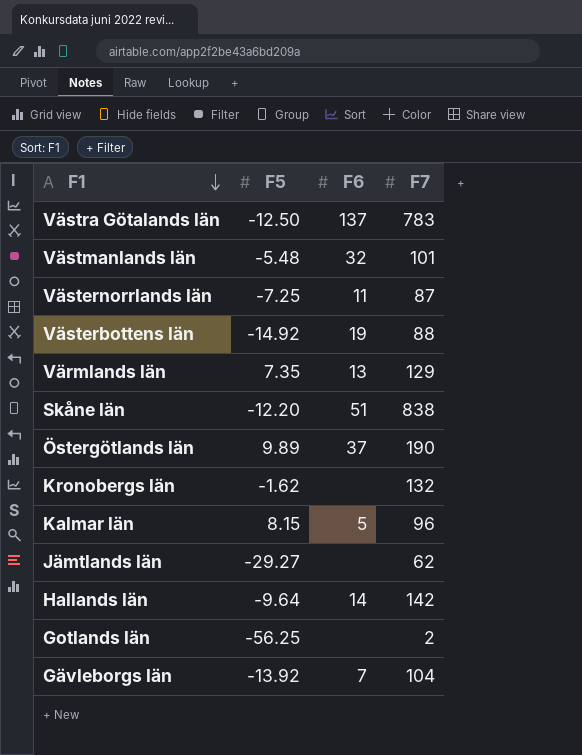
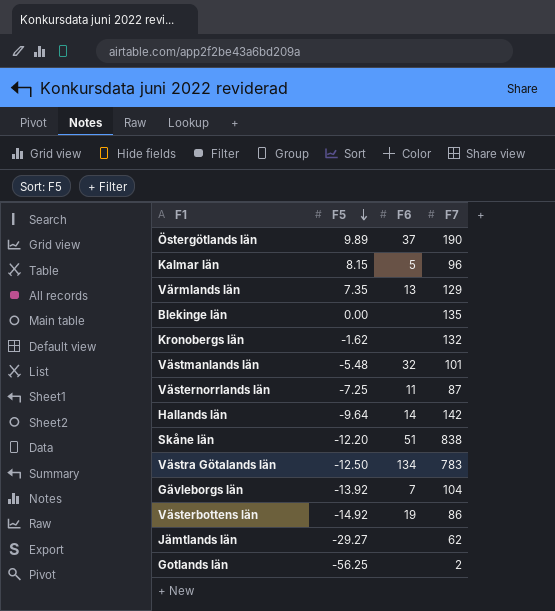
row order: F1 descending -> F5 descending
row Blekinge län: none -> 0.00 | none | 135
Västra Götalands län | F6: 137 -> 134
Västerbottens län | F7: 88 -> 86

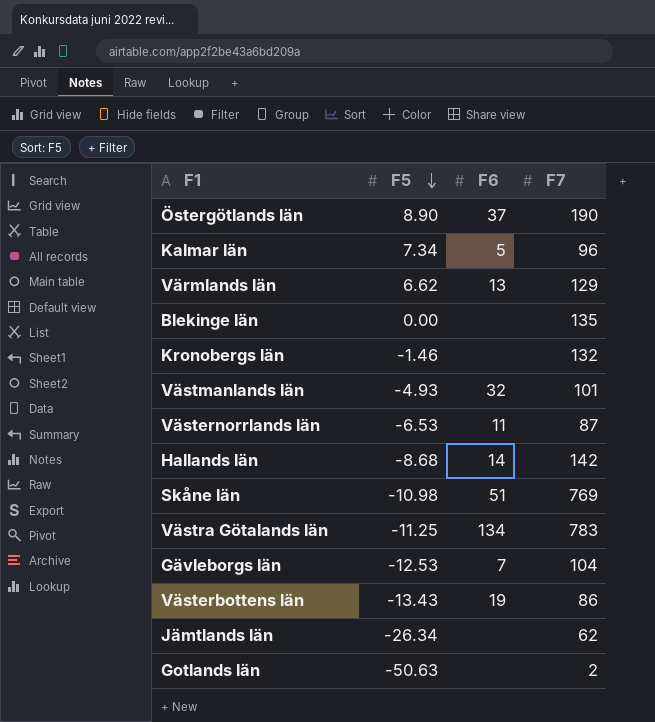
Östergötlands län | F5: 9.89 -> 8.90
Kalmar län | F5: 8.15 -> 7.34
Värmlands län | F5: 7.35 -> 6.62
Kronobergs län | F5: -1.62 -> -1.46
Västmanlands län | F5: -5.48 -> -4.93
Västernorrlands län | F5: -7.25 -> -6.53
Hallands län | F5: -9.64 -> -8.68
Skåne län | F5: -12.20 -> -10.98
Skåne län | F7: 838 -> 769
Västra Götalands län | F5: -12.50 -> -11.25
Gävleborgs län | F5: -13.92 -> -12.53
Västerbottens län | F5: -14.92 -> -13.43
Jämtlands län | F5: -29.27 -> -26.34
Gotlands län | F5: -56.25 -> -50.63

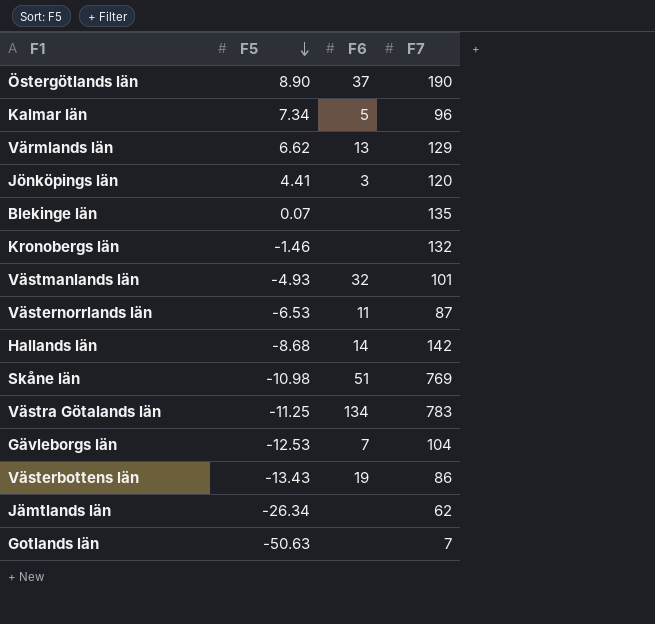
row Jönköpings län: none -> 4.41 | 3 | 120
Blekinge län | F5: 0.00 -> 0.07
Gotlands län | F7: 2 -> 7

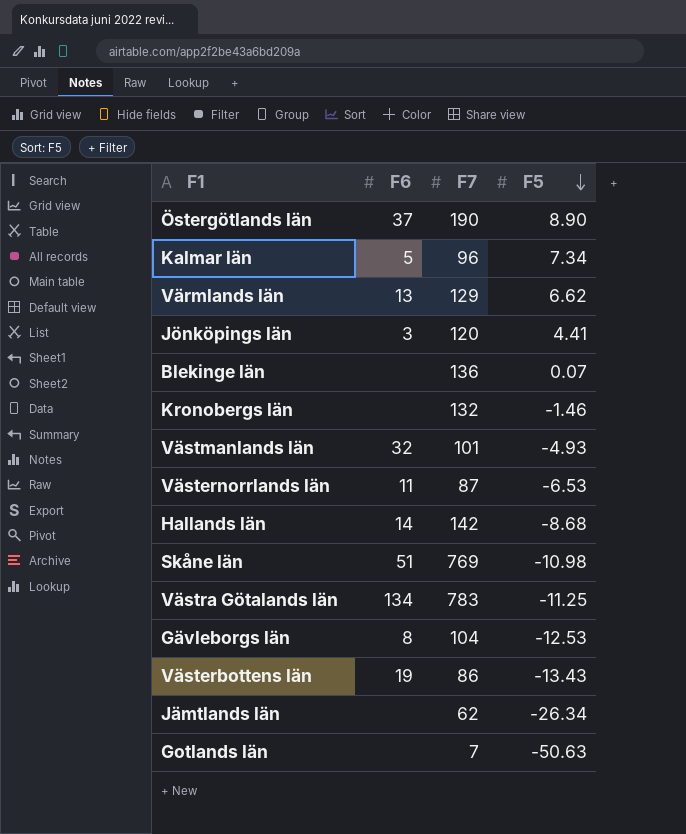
column F5 | position: 2 -> 4
Blekinge län | F7: 135 -> 136
Gävleborgs län | F6: 7 -> 8

